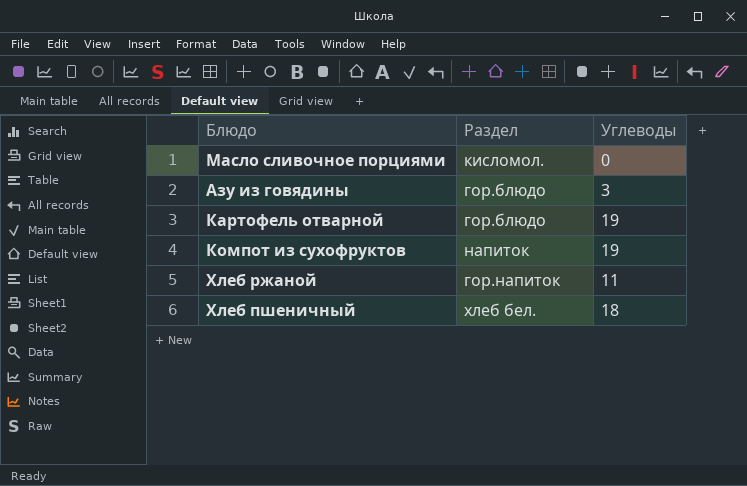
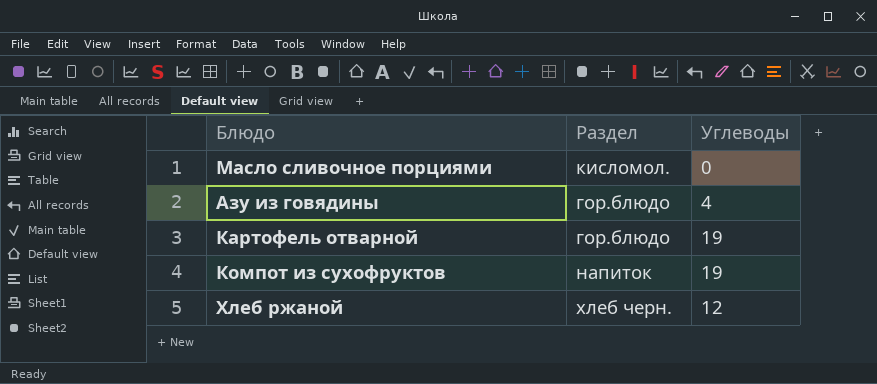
row Хлеб пшеничный: хлеб бел. | 18 -> none
Азу из говядины | Углеводы: 3 -> 4
Хлеб ржаной | Раздел: гор.напиток -> хлеб черн.
Хлеб ржаной | Углеводы: 11 -> 12

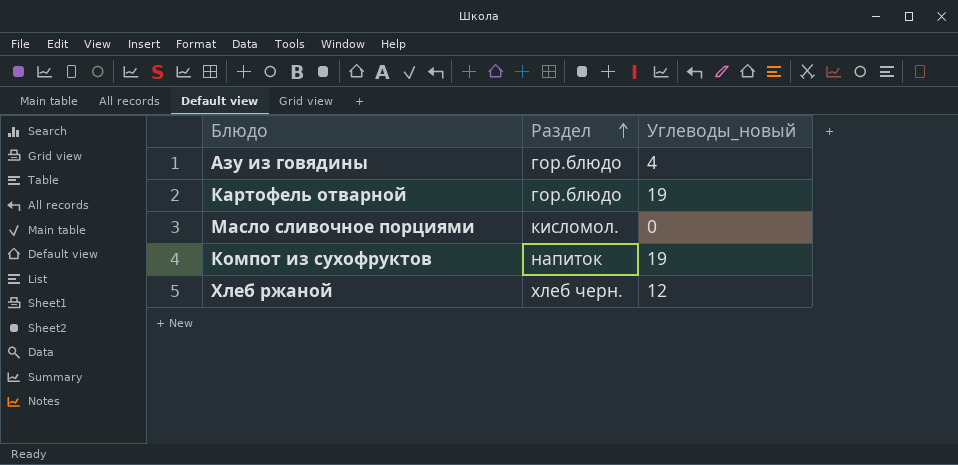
row order: none -> Раздел ascending
column name: Углеводы -> Углеводы_новый

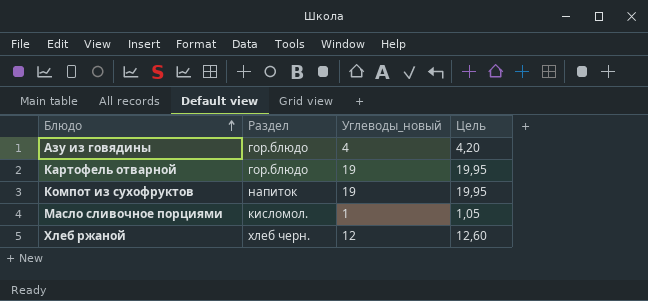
row order: Раздел ascending -> Блюдо ascending
column Цель | formula: none -> [Углеводы_новый] * 1,05
Масло сливочное порциями | Углеводы_новый: 0 -> 1

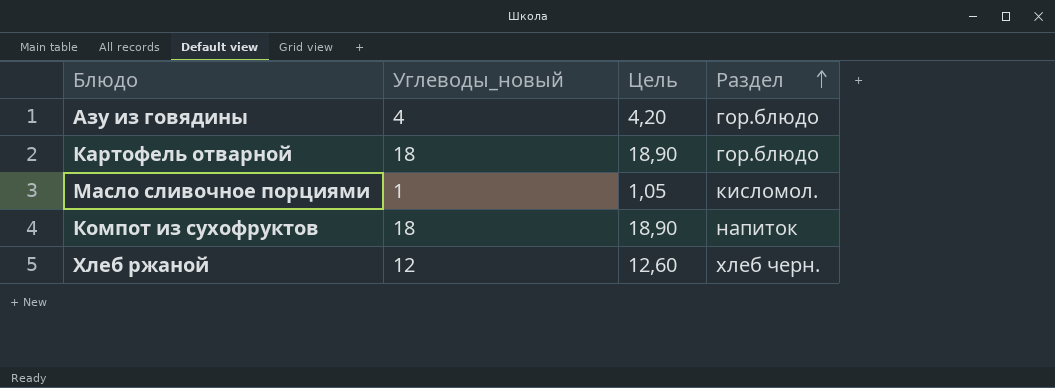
row order: Блюдо ascending -> Раздел ascending
column Раздел | position: 2 -> 4
Картофель отварной | Углеводы_новый: 19 -> 18
Картофель отварной | Цель: 19,95 -> 18,90
Компот из сухофруктов | Углеводы_новый: 19 -> 18
Компот из сухофруктов | Цель: 19,95 -> 18,90

